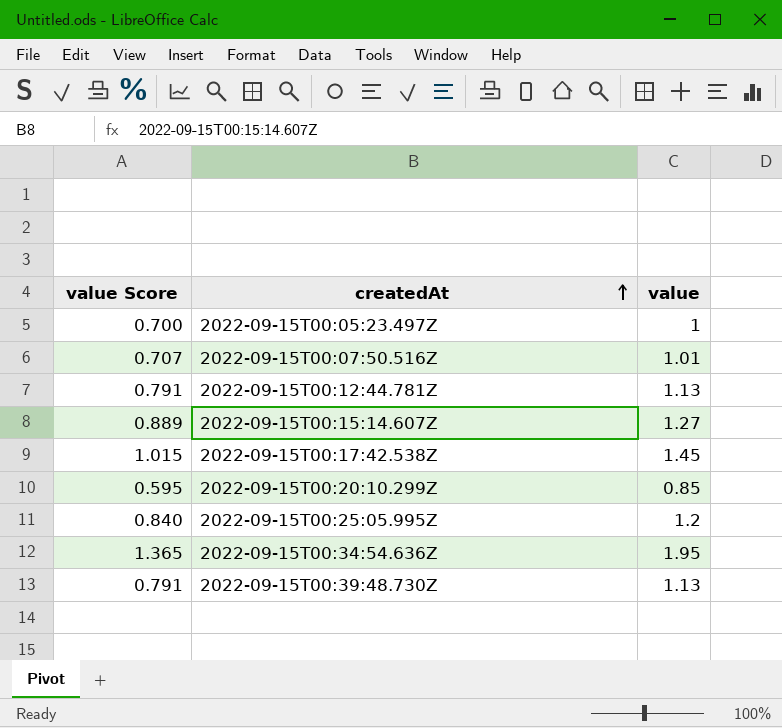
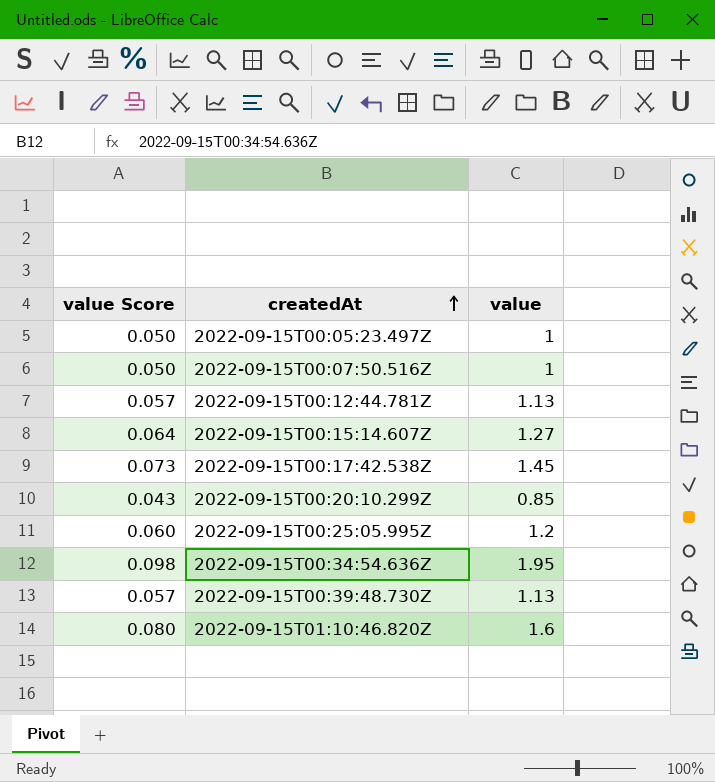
column value Score | formula: [value] * 0.7 -> [value] * 0.05
2022-09-15T00:07:50.516Z | value: 1.01 -> 1
row 2022-09-15T01:10:46.820Z: none -> 0.080 | 1.6

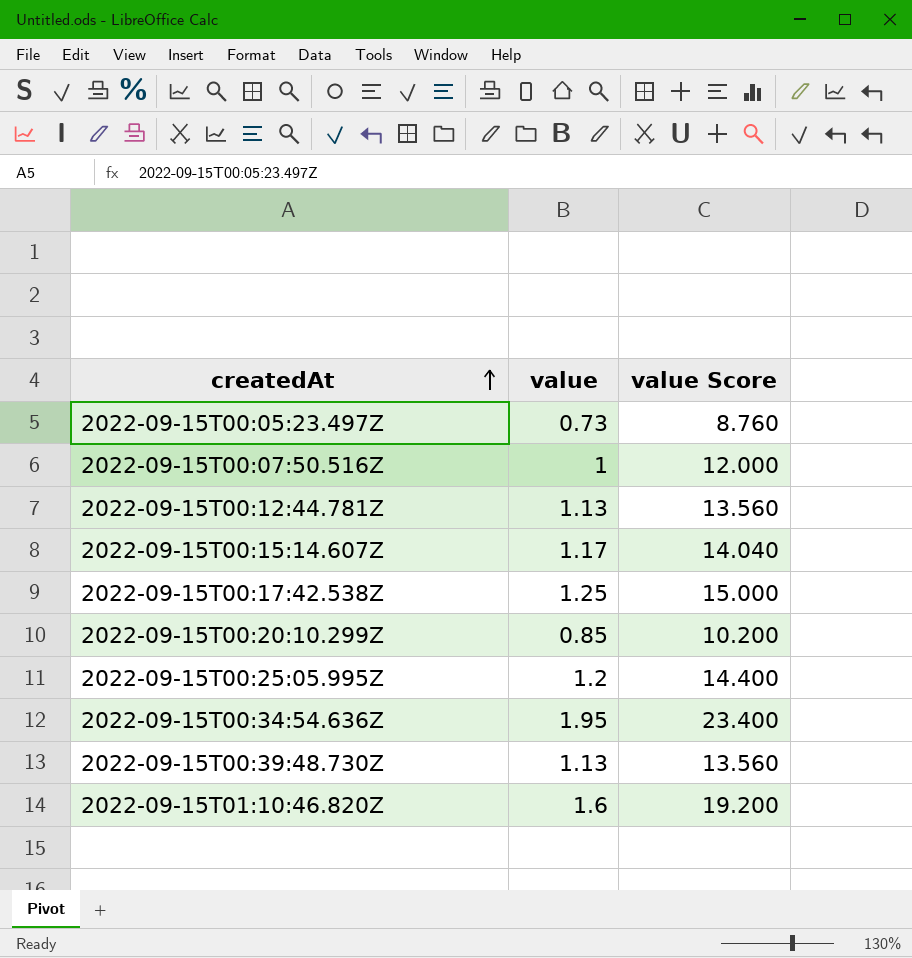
column value Score | formula: [value] * 0.05 -> [value] * 12
column value Score | position: 1 -> 3
2022-09-15T00:05:23.497Z | value: 1 -> 0.73
2022-09-15T00:15:14.607Z | value: 1.27 -> 1.17
2022-09-15T00:17:42.538Z | value: 1.45 -> 1.25

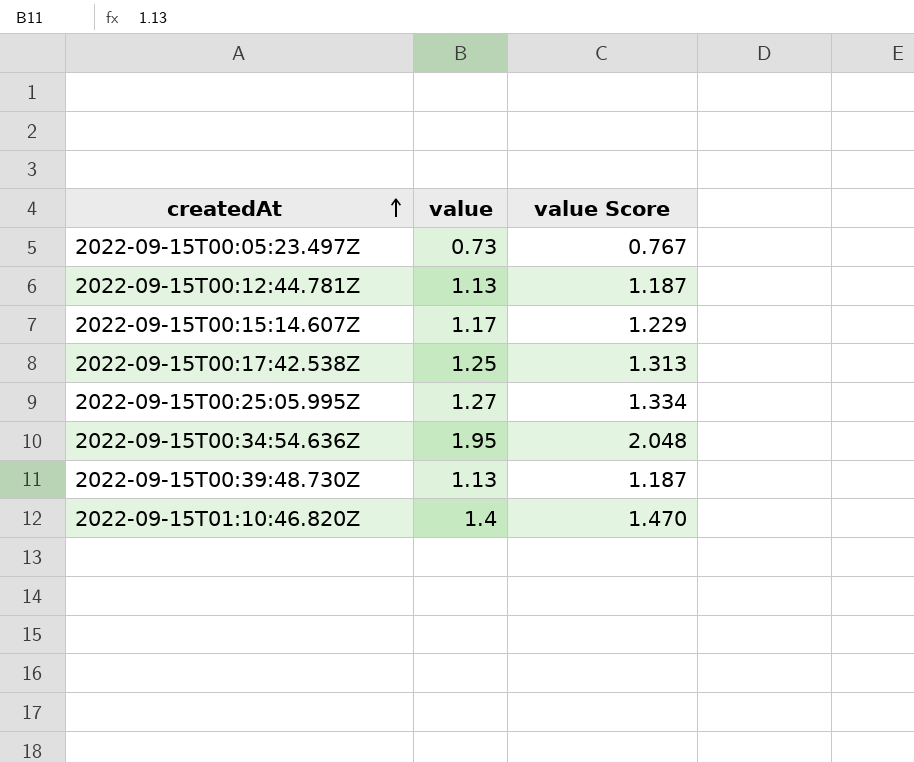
column value Score | formula: [value] * 12 -> [value] * 1.05
row 2022-09-15T00:07:50.516Z: 1 | 12.000 -> none
row 2022-09-15T00:20:10.299Z: 0.85 | 10.200 -> none
2022-09-15T00:25:05.995Z | value: 1.2 -> 1.27
2022-09-15T01:10:46.820Z | value: 1.6 -> 1.4

